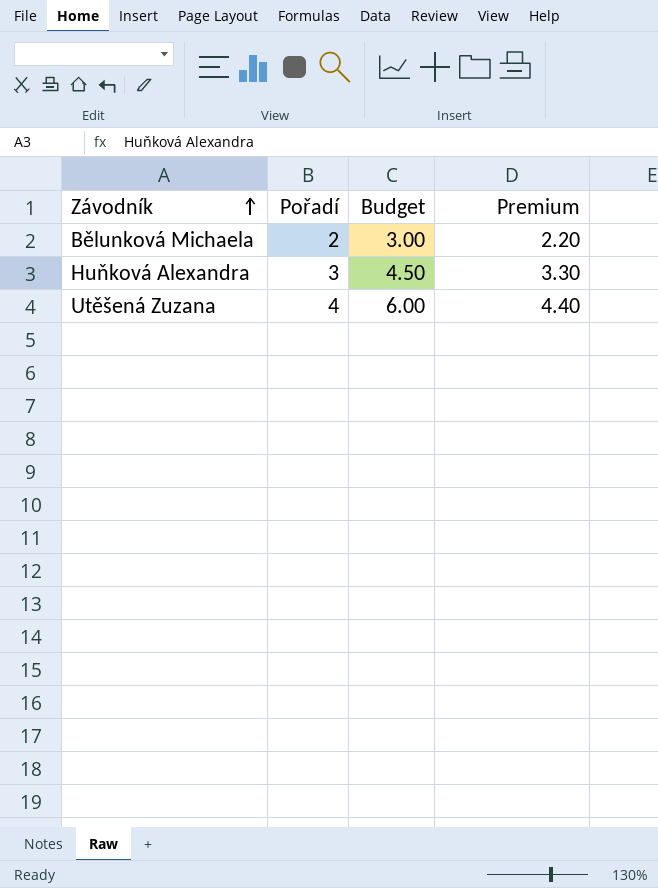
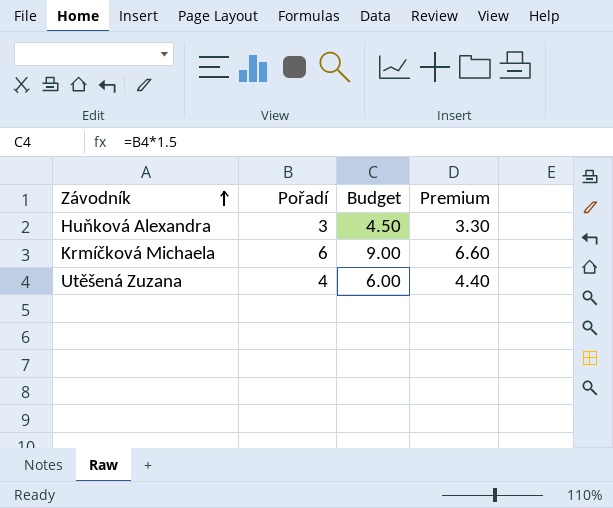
row Bělunková Michaela: 2 | 3.00 | 2.20 -> none
row Krmíčková Michaela: none -> 6 | 9.00 | 6.60

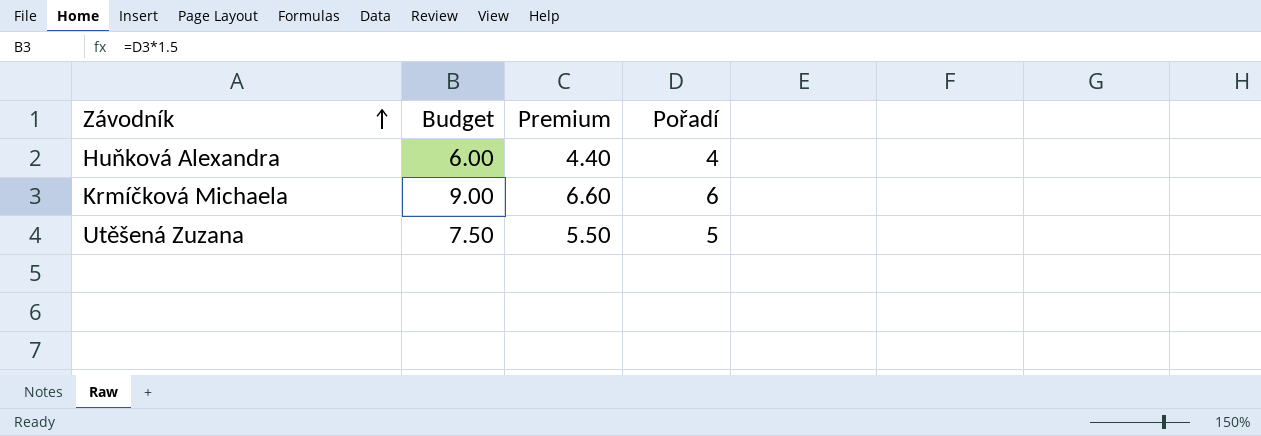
column Pořadí | position: 2 -> 4
Huňková Alexandra | Budget: 4.50 -> 6.00
Huňková Alexandra | Premium: 3.30 -> 4.40
Huňková Alexandra | Pořadí: 3 -> 4
Utěšená Zuzana | Budget: 6.00 -> 7.50
Utěšená Zuzana | Premium: 4.40 -> 5.50
Utěšená Zuzana | Pořadí: 4 -> 5

